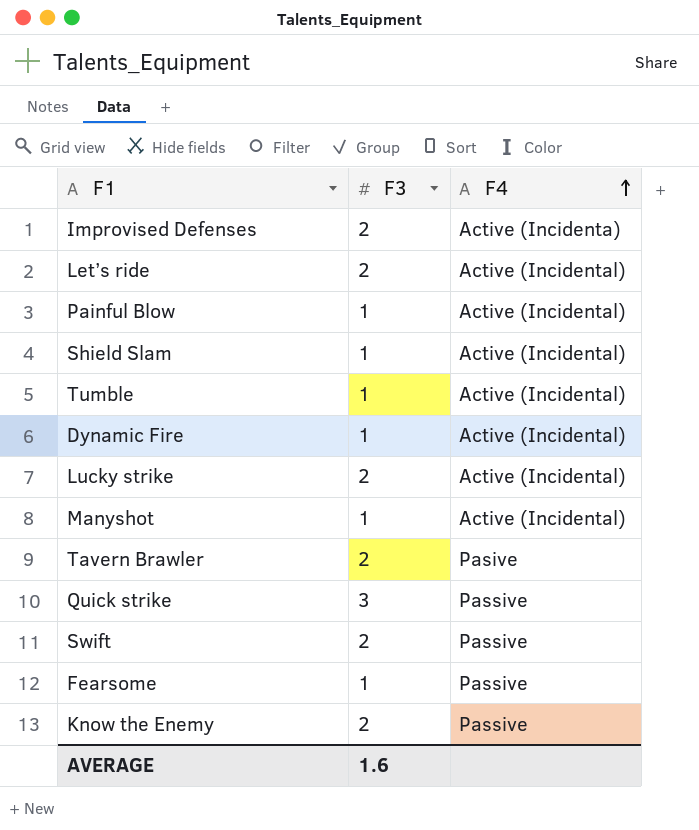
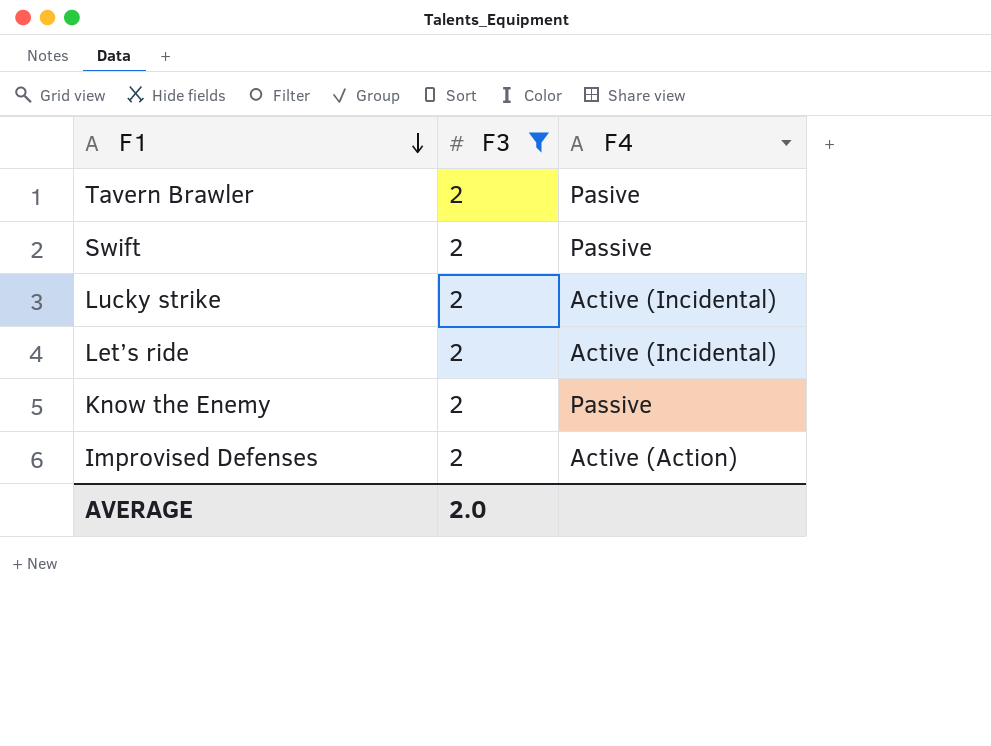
filter: none -> F3 = 2
row order: F4 ascending -> F1 descending
Improvised Defenses | F4: Active (Incidenta) -> Active (Action)
AVERAGE | F3: 1.6 -> 2.0

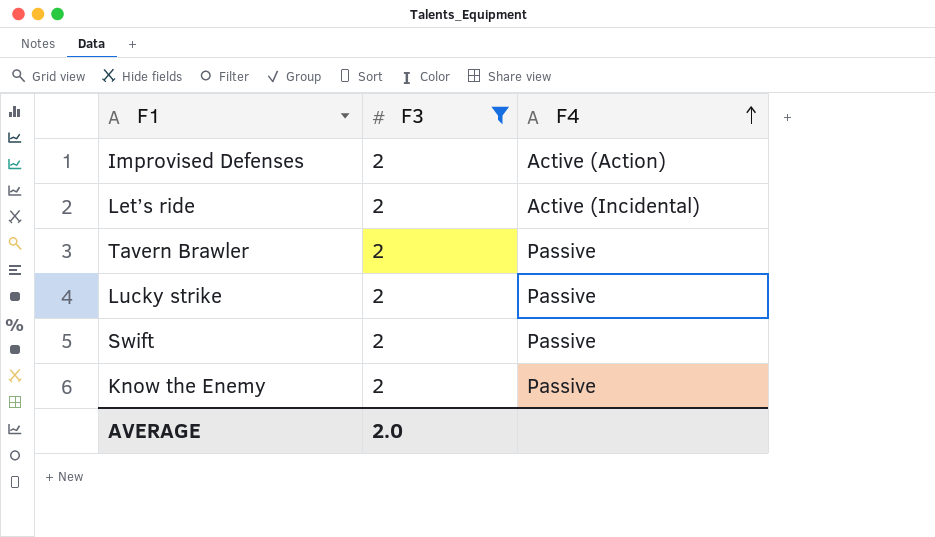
row order: F1 descending -> F4 ascending
Tavern Brawler | F4: Pasive -> Passive
Lucky strike | F4: Active (Incidental) -> Passive

